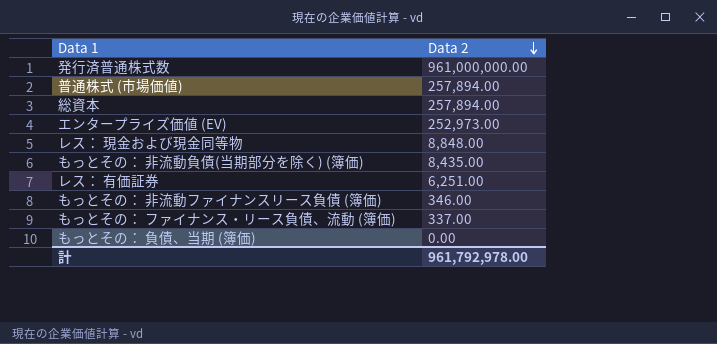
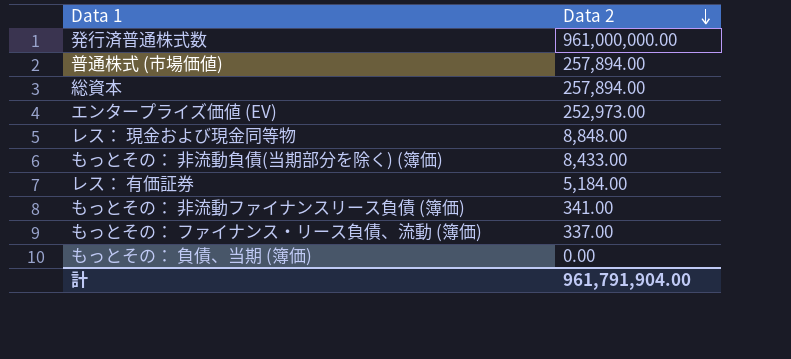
もっとその： 非流動負債(当期部分を除く) (簿価) | Data 2: 8,435.00 -> 8,433.00
レス： 有価証券 | Data 2: 6,251.00 -> 5,184.00
もっとその： 非流動ファイナンスリース負債 (簿価) | Data 2: 346.00 -> 341.00
計 | Data 2: 961,792,978.00 -> 961,791,904.00

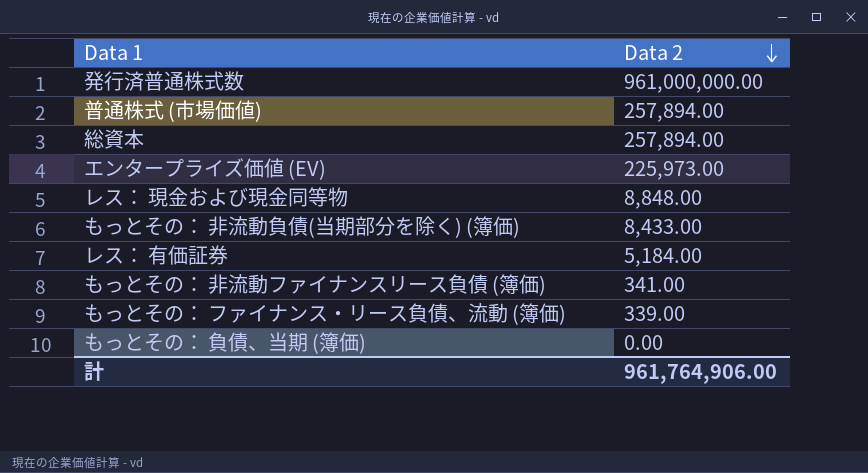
エンタープライズ価値 (EV) | Data 2: 252,973.00 -> 225,973.00
もっとその： ファイナンス・リース負債、流動 (簿価) | Data 2: 337.00 -> 339.00
計 | Data 2: 961,791,904.00 -> 961,764,906.00

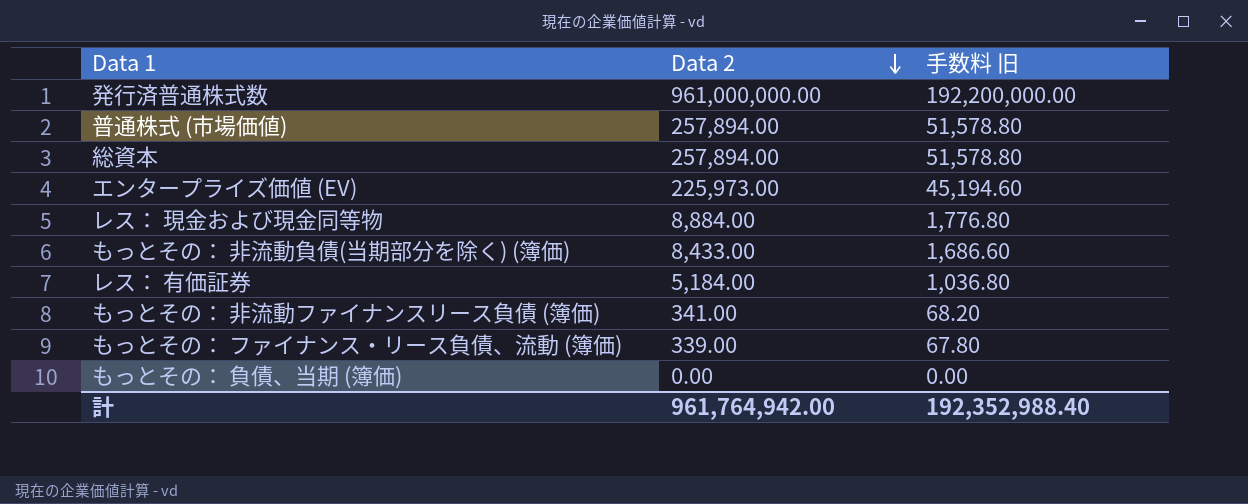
column 手数料 旧 | formula: none -> [Data 2] * 0.2
レス： 現金および現金同等物 | Data 2: 8,848.00 -> 8,884.00
計 | Data 2: 961,764,906.00 -> 961,764,942.00

